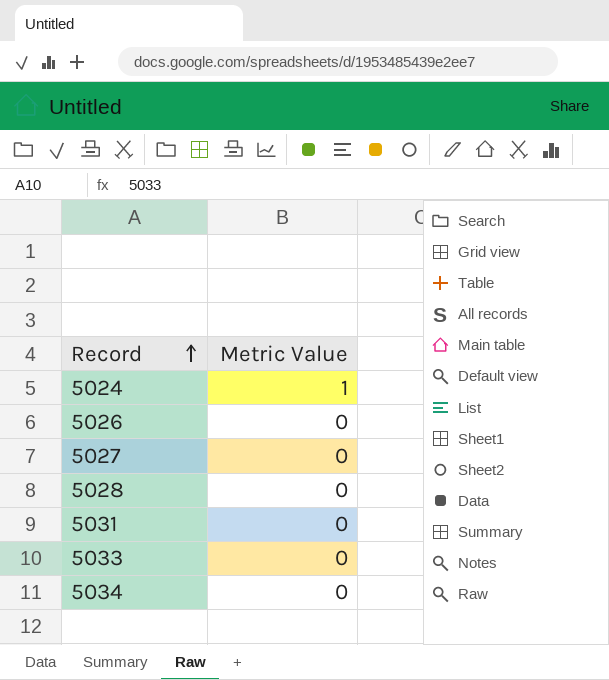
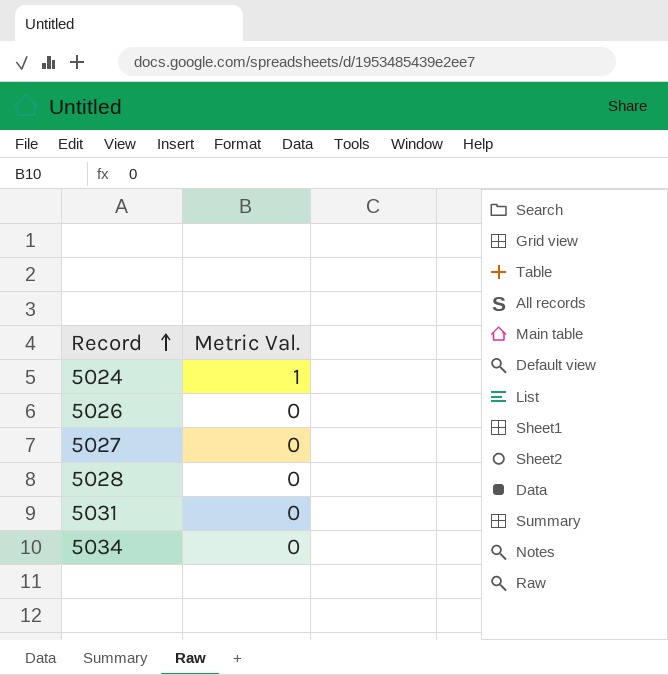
column name: Metric Value -> Metric Val.
row 5033: 0 -> none

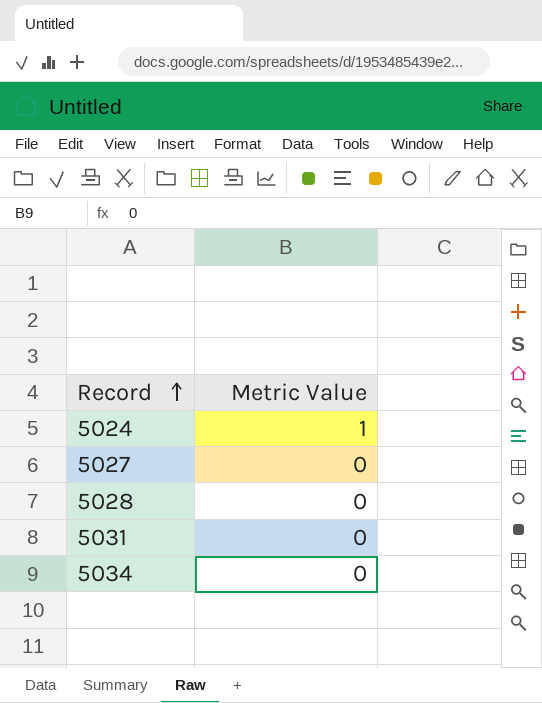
column name: Metric Val. -> Metric Value
row 5026: 0 -> none

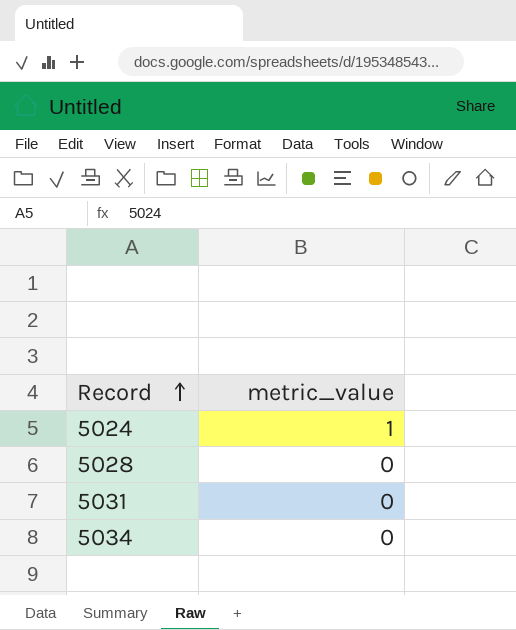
column name: Metric Value -> metric_value
row 5027: 0 -> none

